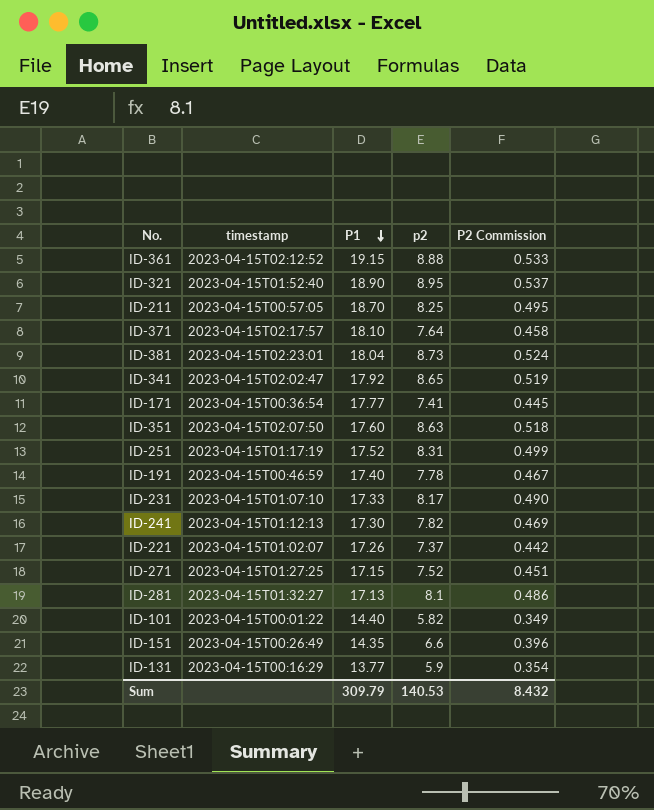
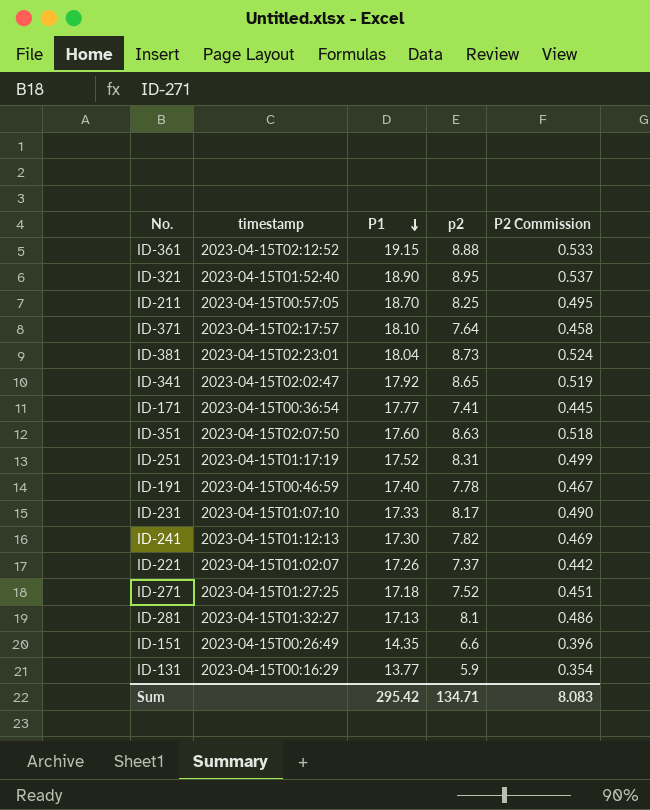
row ID-101: 2023-04-15T00:01:22 | 14.40 | 5.82 | 0.349 -> none
ID-271 | P1: 17.15 -> 17.18
Sum | P1: 309.79 -> 295.42
Sum | p2: 140.53 -> 134.71
Sum | P2 Commission: 8.432 -> 8.083

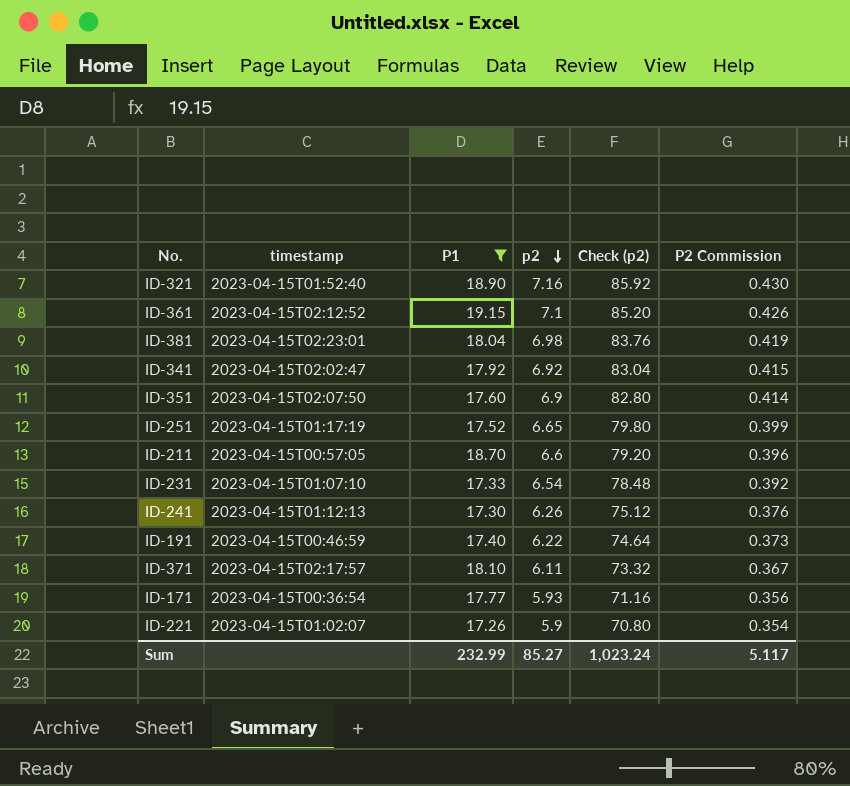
filter: none -> P1 >= 17.26
row order: P1 descending -> p2 descending
column Check (p2) | formula: none -> [p2] * 12
ID-321 | p2: 8.95 -> 7.16
ID-321 | P2 Commission: 0.537 -> 0.430
ID-361 | p2: 8.88 -> 7.1
ID-361 | P2 Commission: 0.533 -> 0.426
ID-381 | p2: 8.73 -> 6.98
ID-381 | P2 Commission: 0.524 -> 0.419
ID-341 | p2: 8.65 -> 6.92
ID-341 | P2 Commission: 0.519 -> 0.415
ID-351 | p2: 8.63 -> 6.9
ID-351 | P2 Commission: 0.518 -> 0.414
ID-251 | p2: 8.31 -> 6.65
ID-251 | P2 Commission: 0.499 -> 0.399
ID-211 | p2: 8.25 -> 6.6
ID-211 | P2 Commission: 0.495 -> 0.396
ID-231 | p2: 8.17 -> 6.54
ID-231 | P2 Commission: 0.490 -> 0.392
ID-241 | p2: 7.82 -> 6.26
ID-241 | P2 Commission: 0.469 -> 0.376
ID-191 | p2: 7.78 -> 6.22
ID-191 | P2 Commission: 0.467 -> 0.373
ID-371 | p2: 7.64 -> 6.11
ID-371 | P2 Commission: 0.458 -> 0.367
ID-171 | p2: 7.41 -> 5.93
ID-171 | P2 Commission: 0.445 -> 0.356
ID-221 | p2: 7.37 -> 5.9
ID-221 | P2 Commission: 0.442 -> 0.354
Sum | P1: 295.42 -> 232.99
Sum | p2: 134.71 -> 85.27
Sum | P2 Commission: 8.083 -> 5.117

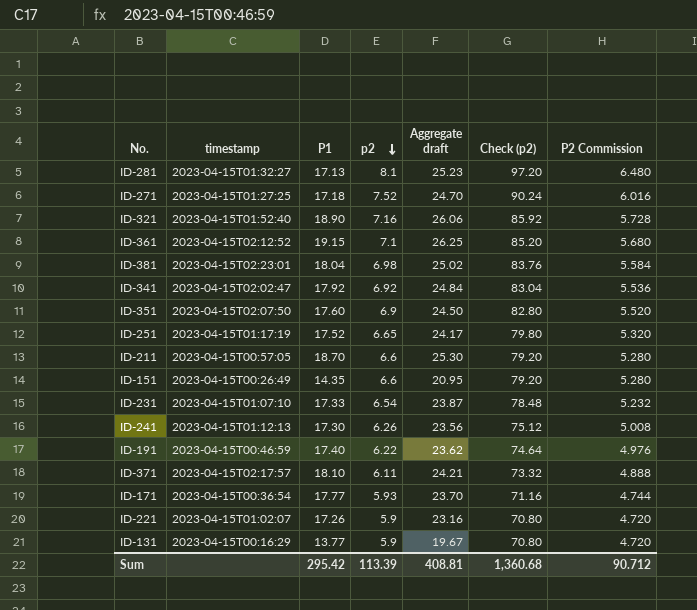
filter: P1 >= 17.26 -> none
column Aggregate draft | formula: none -> [P1] + [p2]
column P2 Commission | formula: [p2] * 0.06 -> [p2] * 0.8
Sum | P1: 232.99 -> 295.42
Sum | p2: 85.27 -> 113.39
Sum | Check (p2): 1,023.24 -> 1,360.68
Sum | P2 Commission: 5.117 -> 90.712

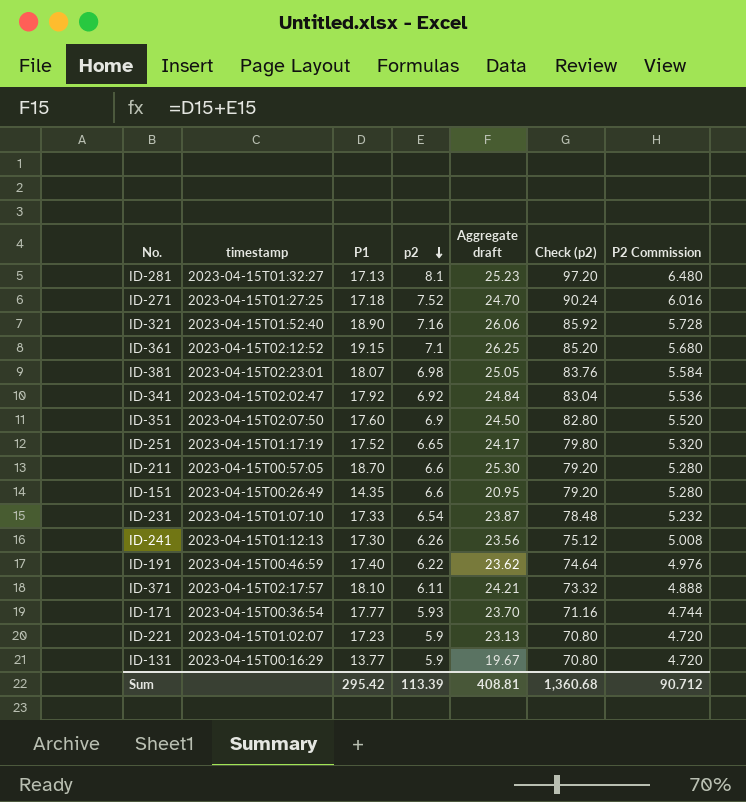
ID-381 | P1: 18.04 -> 18.07
ID-381 | Aggregate draft: 25.02 -> 25.05
ID-221 | P1: 17.26 -> 17.23
ID-221 | Aggregate draft: 23.16 -> 23.13

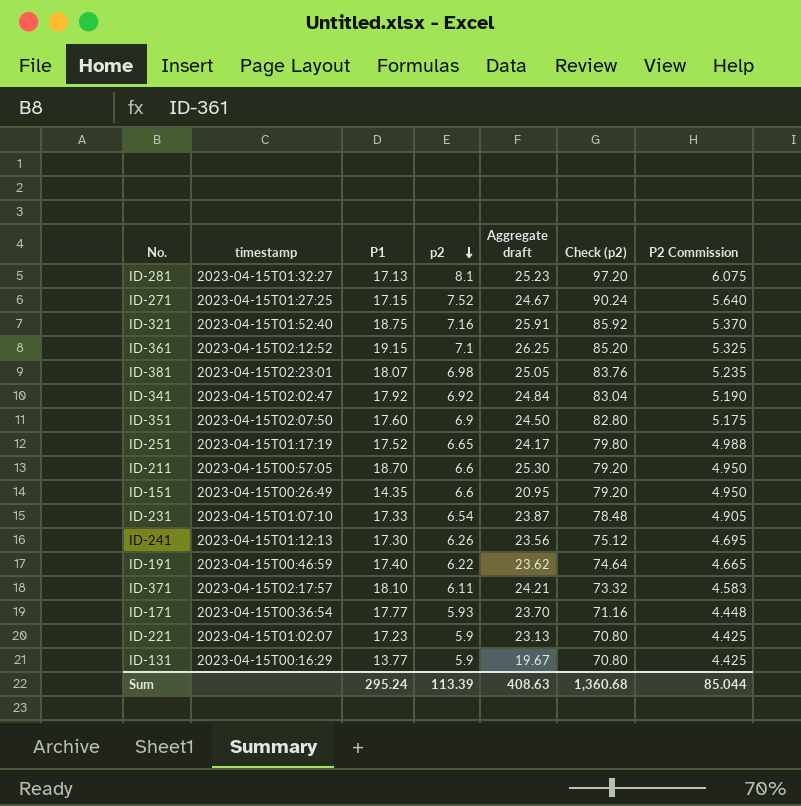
column P2 Commission | formula: [p2] * 0.8 -> [p2] * 0.75
ID-271 | P1: 17.18 -> 17.15
ID-271 | Aggregate draft: 24.70 -> 24.67
ID-321 | P1: 18.90 -> 18.75
ID-321 | Aggregate draft: 26.06 -> 25.91
Sum | P1: 295.42 -> 295.24
Sum | Aggregate draft: 408.81 -> 408.63
Sum | P2 Commission: 90.712 -> 85.044

